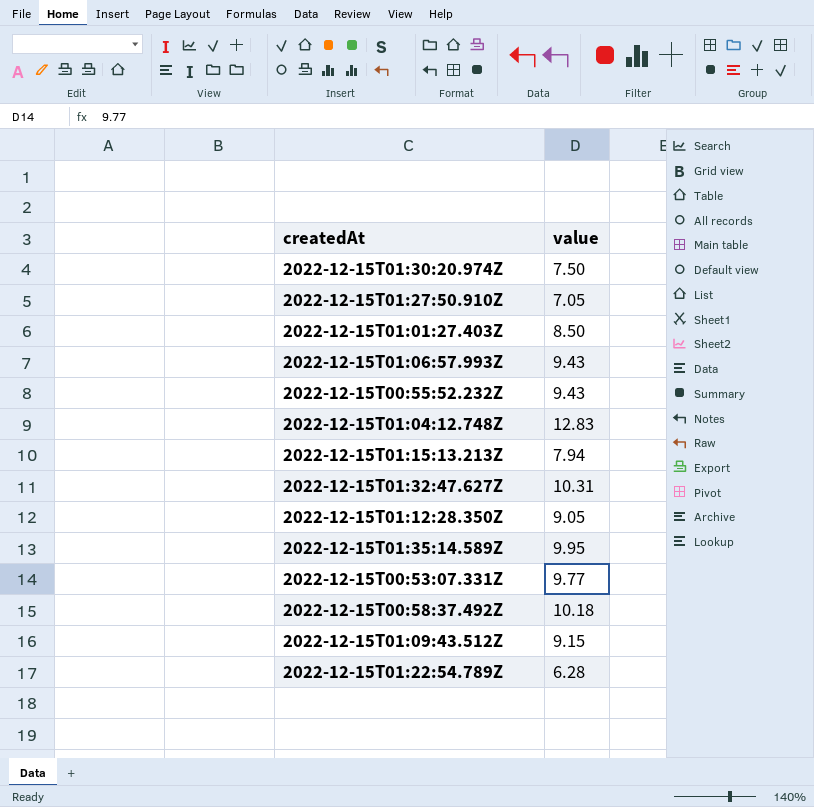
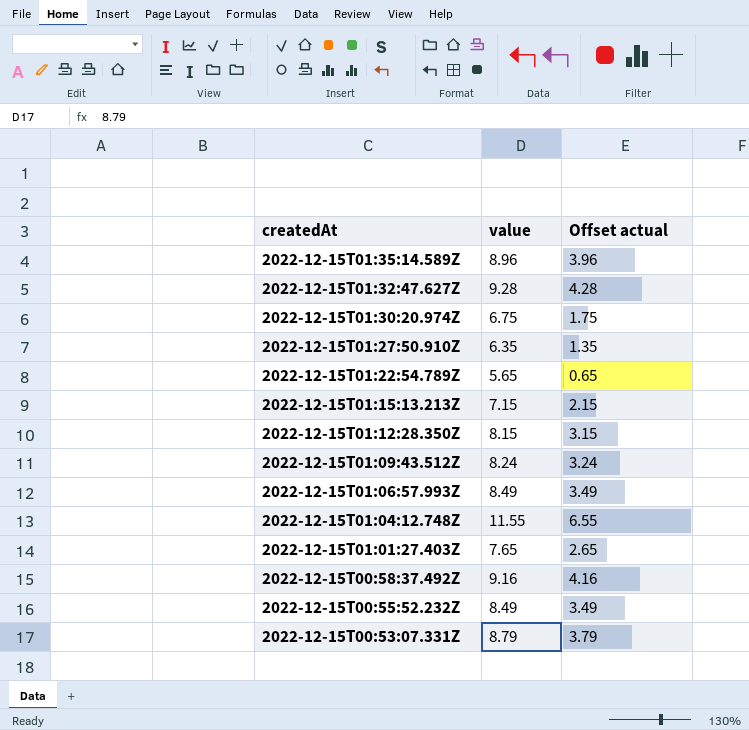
row order: none -> createdAt descending
column Offset actual | formula: none -> [value] - 5
2022-12-15T01:35:14.589Z | value: 9.95 -> 8.96
2022-12-15T01:32:47.627Z | value: 10.31 -> 9.28
2022-12-15T01:30:20.974Z | value: 7.50 -> 6.75
2022-12-15T01:27:50.910Z | value: 7.05 -> 6.35
2022-12-15T01:22:54.789Z | value: 6.28 -> 5.65
2022-12-15T01:15:13.213Z | value: 7.94 -> 7.15
2022-12-15T01:12:28.350Z | value: 9.05 -> 8.15
2022-12-15T01:09:43.512Z | value: 9.15 -> 8.24
2022-12-15T01:06:57.993Z | value: 9.43 -> 8.49
2022-12-15T01:04:12.748Z | value: 12.83 -> 11.55
2022-12-15T01:01:27.403Z | value: 8.50 -> 7.65
2022-12-15T00:58:37.492Z | value: 10.18 -> 9.16
2022-12-15T00:55:52.232Z | value: 9.43 -> 8.49
2022-12-15T00:53:07.331Z | value: 9.77 -> 8.79

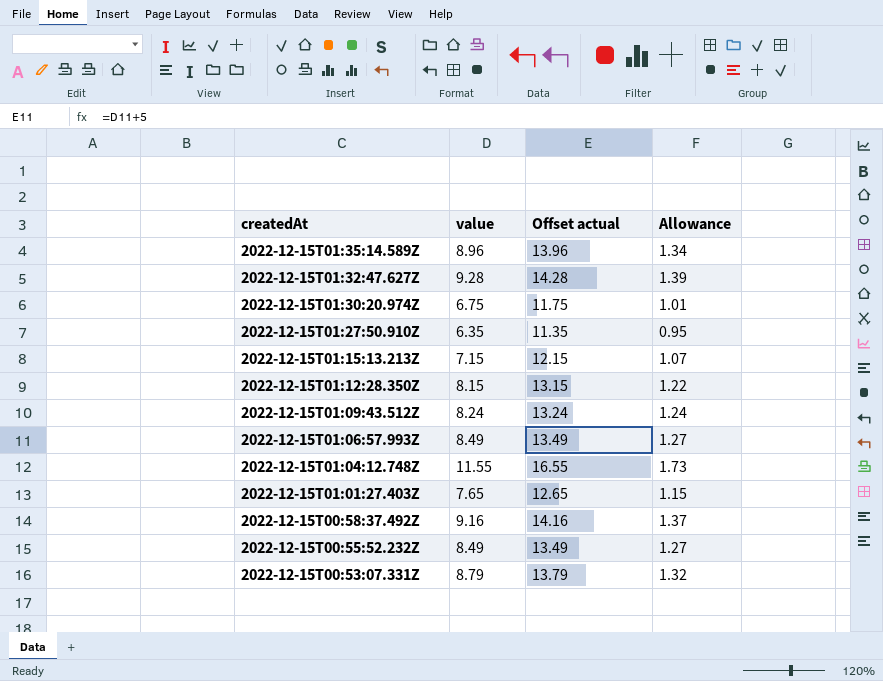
column Offset actual | formula: [value] - 5 -> [value] + 5
column Allowance | formula: none -> [value] * 0.15
row 2022-12-15T01:22:54.789Z: 5.65 | 0.65 -> none

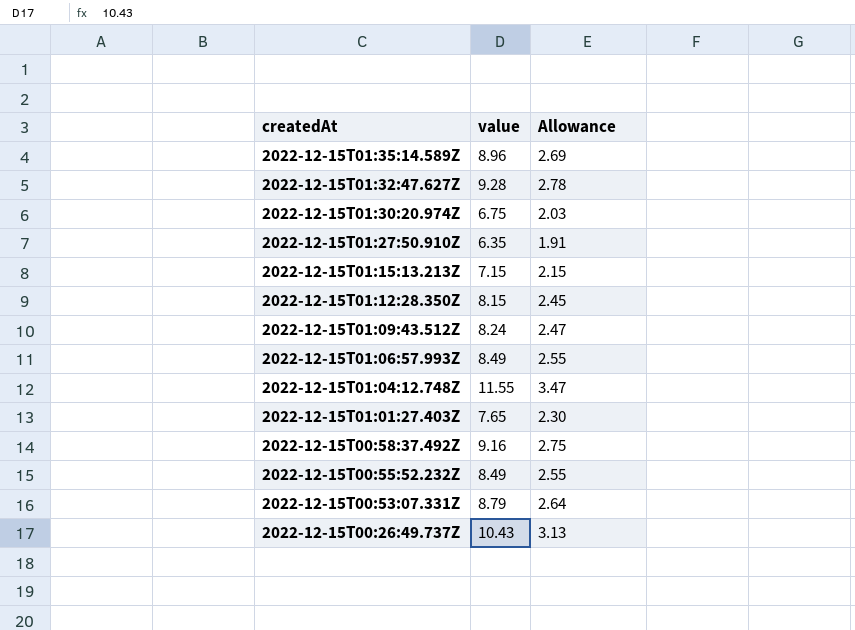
column Offset actual | formula: [value] + 5 -> none
column Allowance | formula: [value] * 0.15 -> [value] * 0.3
row 2022-12-15T00:26:49.737Z: none -> 10.43 | 3.13

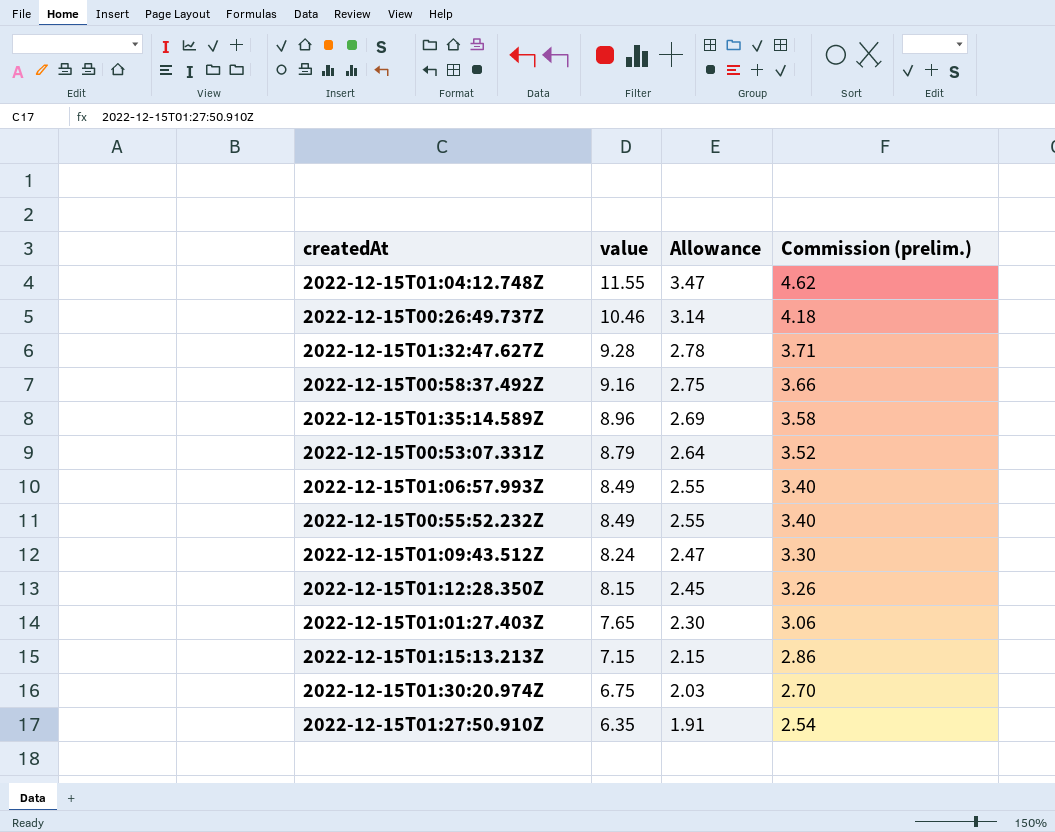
row order: createdAt descending -> value descending
column Commission (prelim.) | formula: none -> [value] * 0.4
2022-12-15T00:26:49.737Z | value: 10.43 -> 10.46
2022-12-15T00:26:49.737Z | Allowance: 3.13 -> 3.14

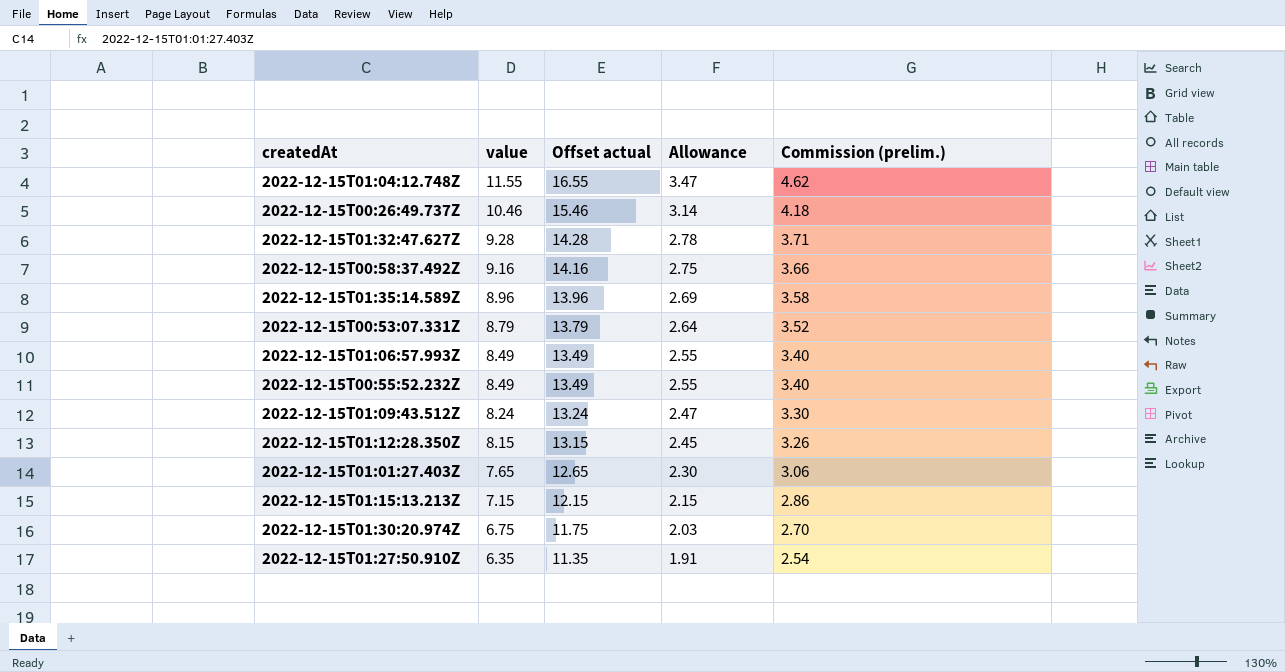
column Offset actual | formula: none -> [value] + 5

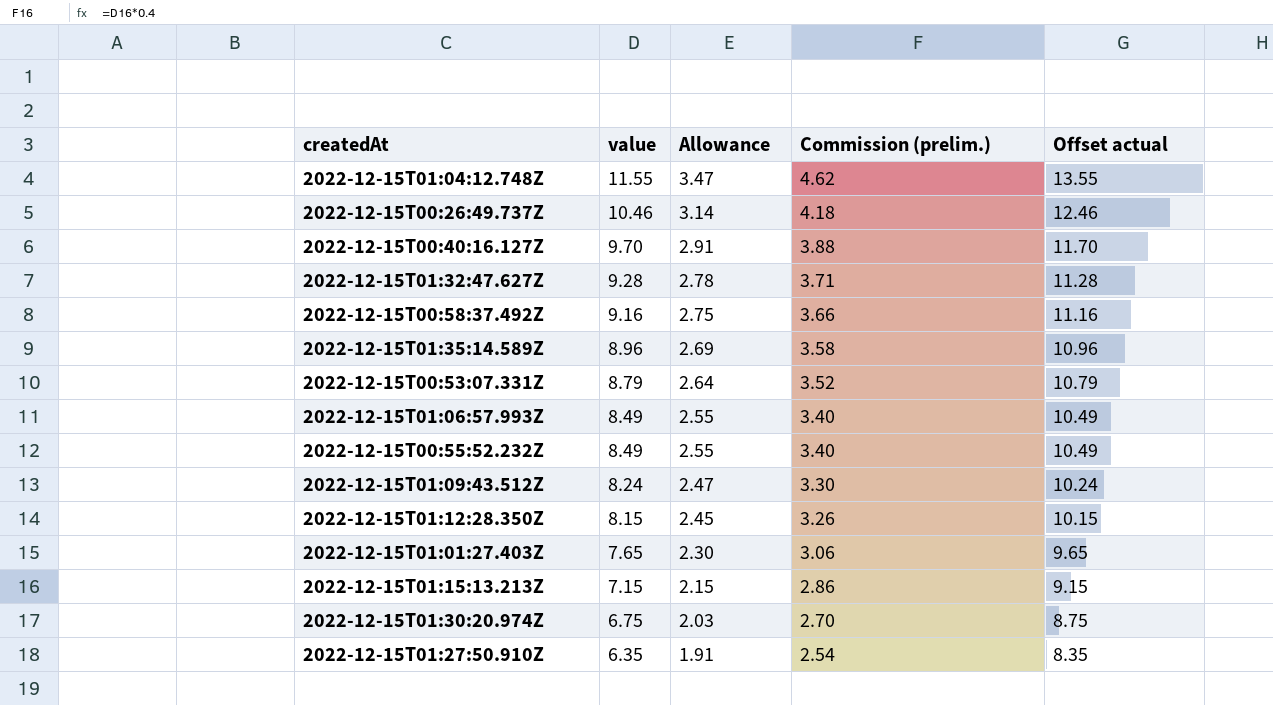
column Offset actual | formula: [value] + 5 -> [value] + 2
column Offset actual | position: 3 -> 5
row 2022-12-15T00:40:16.127Z: none -> 9.70 | 2.91 | 3.88 | 11.70

